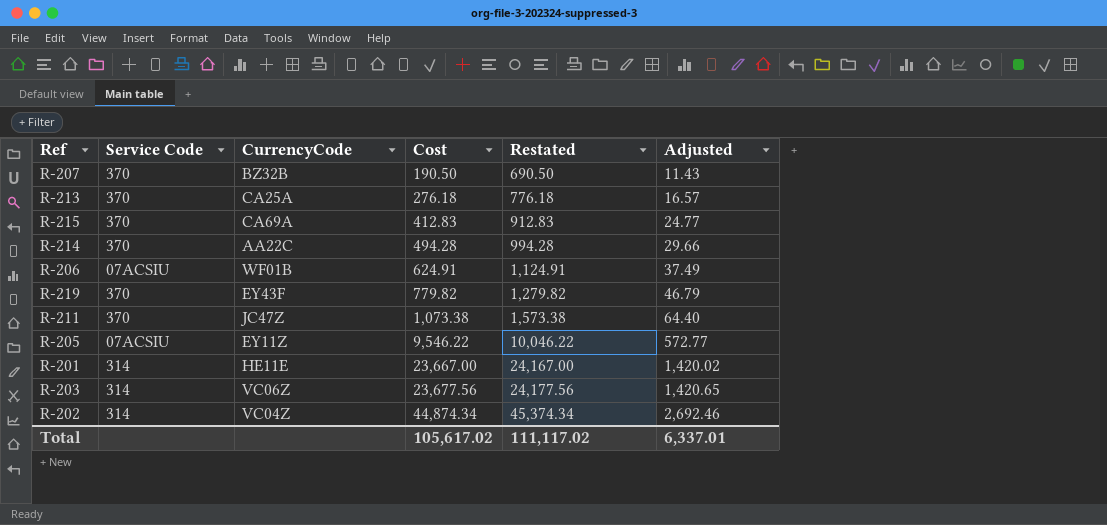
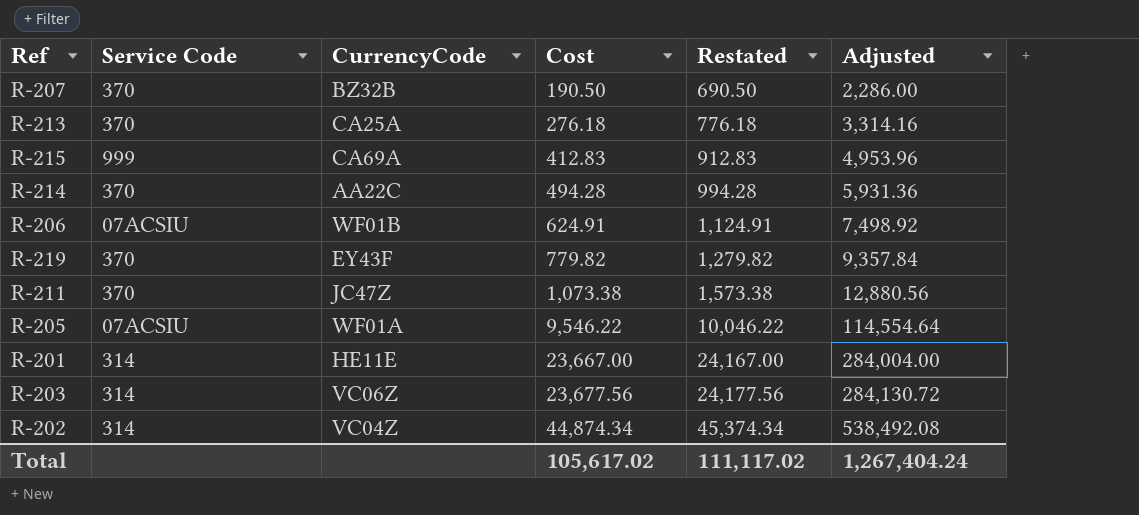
column Adjusted | formula: [Cost] * 0.06 -> [Cost] * 12
R-215 | Service Code: 370 -> 999
R-205 | CurrencyCode: EY11Z -> WF01A
Total | Adjusted: 6,337.01 -> 1,267,404.24

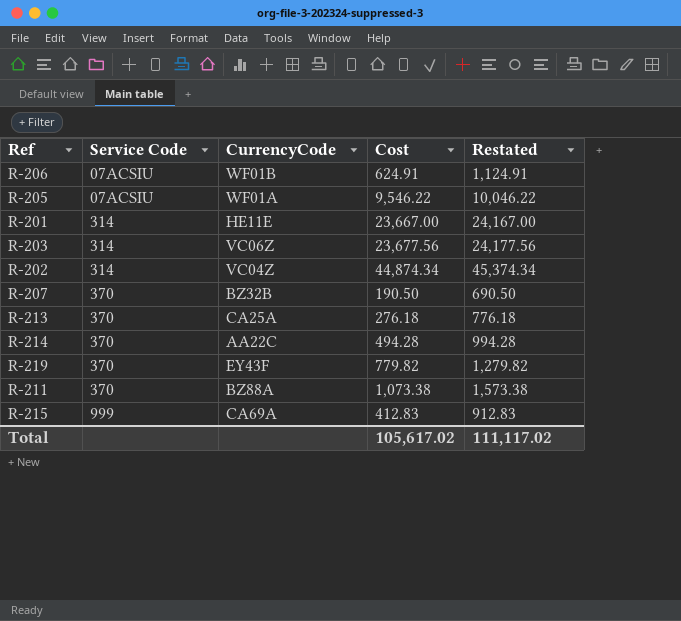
row order: Cost ascending -> Service Code ascending
column Adjusted | formula: [Cost] * 12 -> none
R-211 | CurrencyCode: JC47Z -> BZ88A

